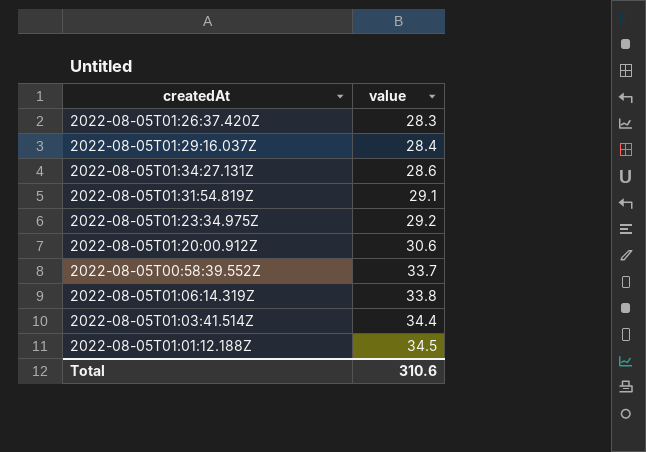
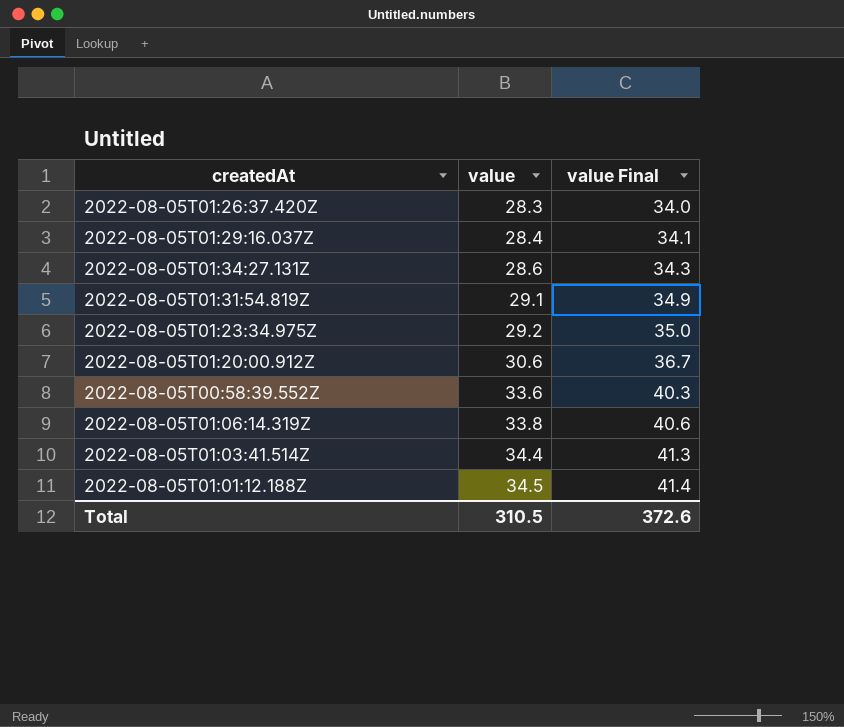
column value Final | formula: none -> [value] * 1.2
2022-08-05T00:58:39.552Z | value: 33.7 -> 33.6
Total | value: 310.6 -> 310.5

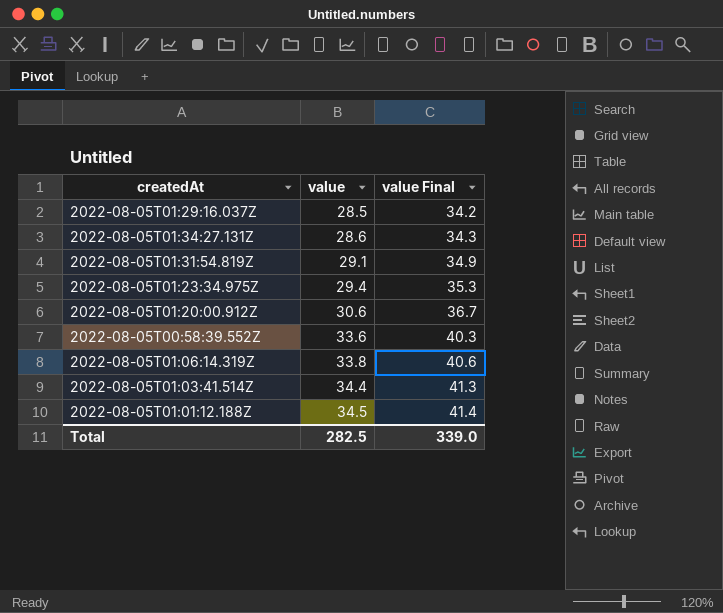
row 2022-08-05T01:26:37.420Z: 28.3 | 34.0 -> none
2022-08-05T01:29:16.037Z | value: 28.4 -> 28.5
2022-08-05T01:29:16.037Z | value Final: 34.1 -> 34.2
2022-08-05T01:23:34.975Z | value: 29.2 -> 29.4
2022-08-05T01:23:34.975Z | value Final: 35.0 -> 35.3
Total | value: 310.5 -> 282.5
Total | value Final: 372.6 -> 339.0

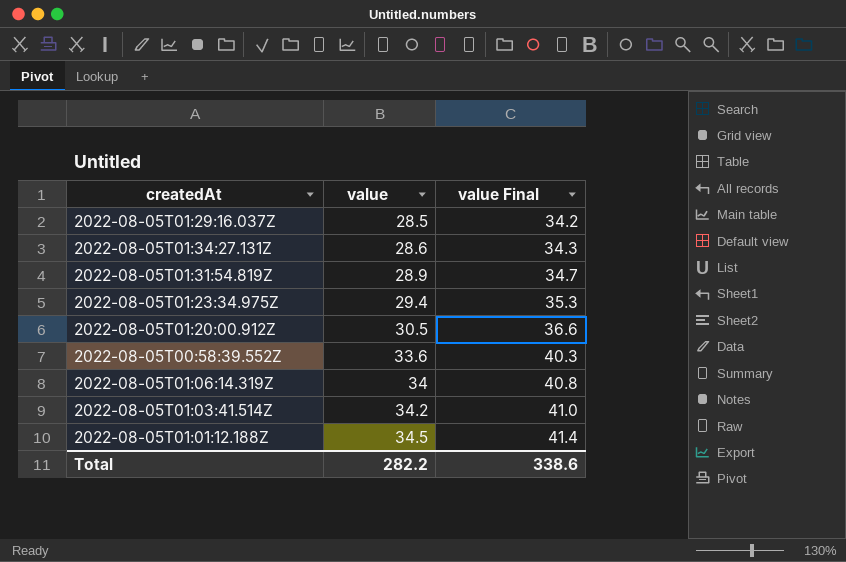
2022-08-05T01:31:54.819Z | value: 29.1 -> 28.9
2022-08-05T01:31:54.819Z | value Final: 34.9 -> 34.7
2022-08-05T01:20:00.912Z | value: 30.6 -> 30.5
2022-08-05T01:20:00.912Z | value Final: 36.7 -> 36.6
2022-08-05T01:06:14.319Z | value: 33.8 -> 34
2022-08-05T01:06:14.319Z | value Final: 40.6 -> 40.8
2022-08-05T01:03:41.514Z | value: 34.4 -> 34.2
2022-08-05T01:03:41.514Z | value Final: 41.3 -> 41.0
Total | value: 282.5 -> 282.2
Total | value Final: 339.0 -> 338.6

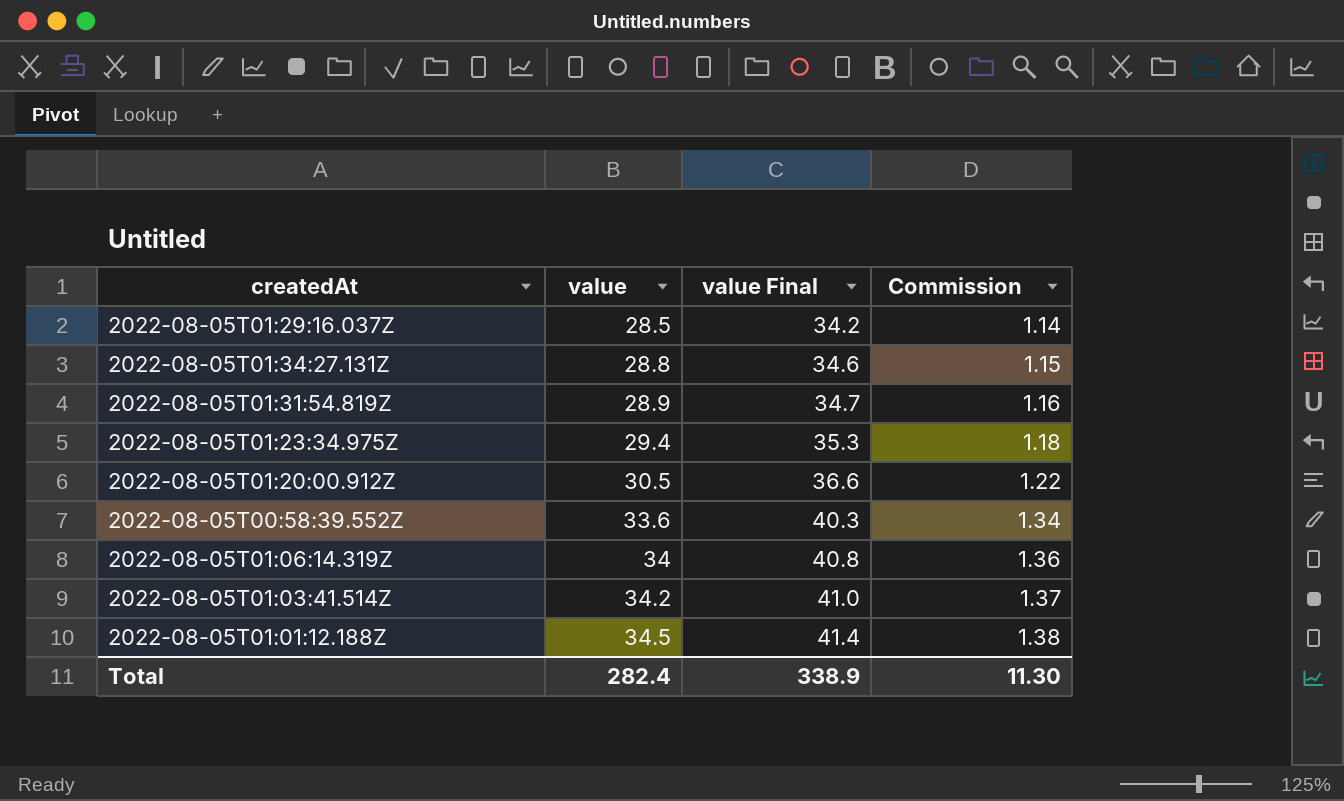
column Commission | formula: none -> [value] * 0.04
2022-08-05T01:34:27.131Z | value: 28.6 -> 28.8
2022-08-05T01:34:27.131Z | value Final: 34.3 -> 34.6
Total | value: 282.2 -> 282.4
Total | value Final: 338.6 -> 338.9

